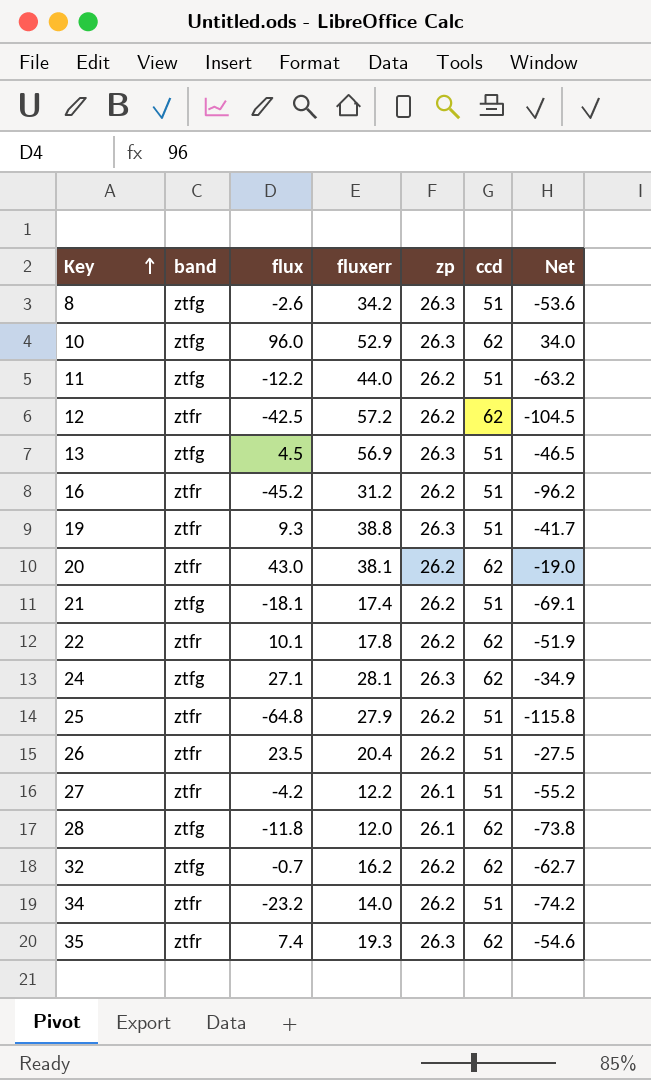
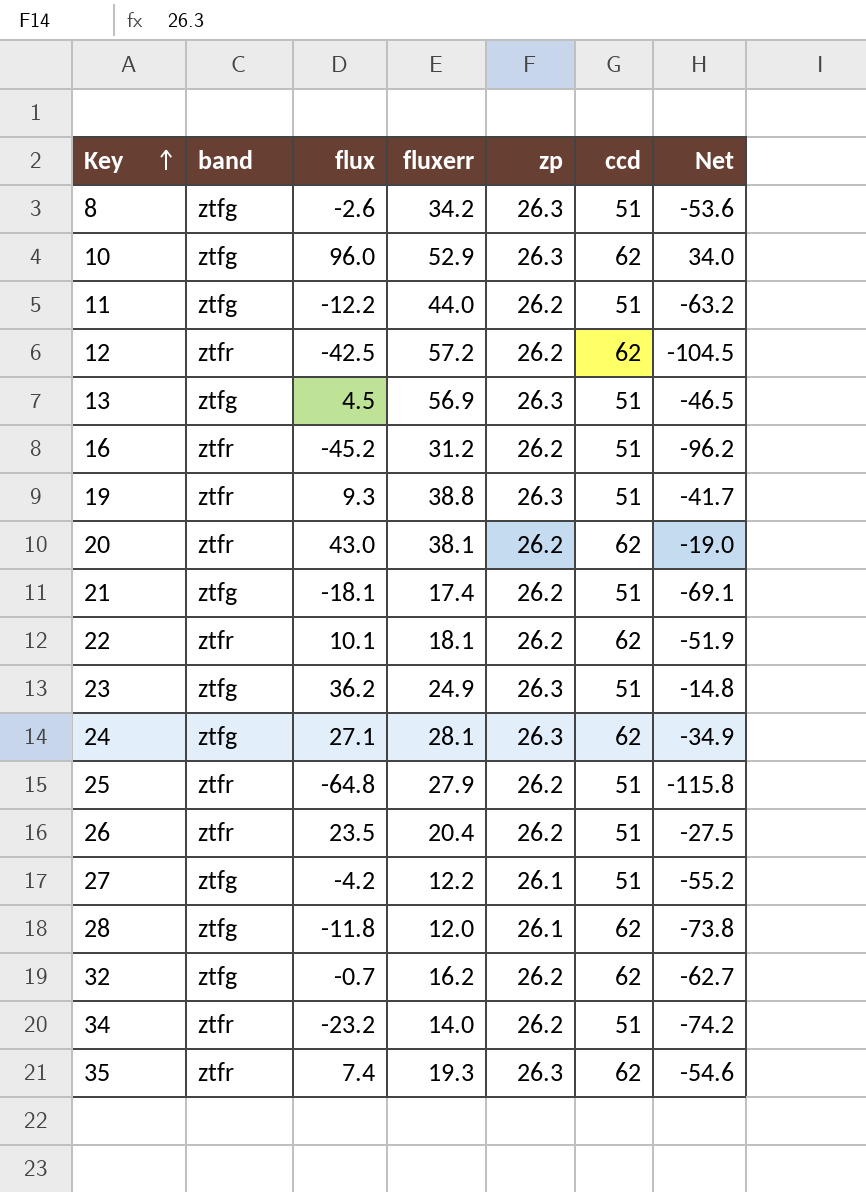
22 | fluxerr: 17.8 -> 18.1
row 23: none -> ztfg | 36.2 | 24.9 | 26.3 | 51 | -14.8
27 | band: ztfr -> ztfg

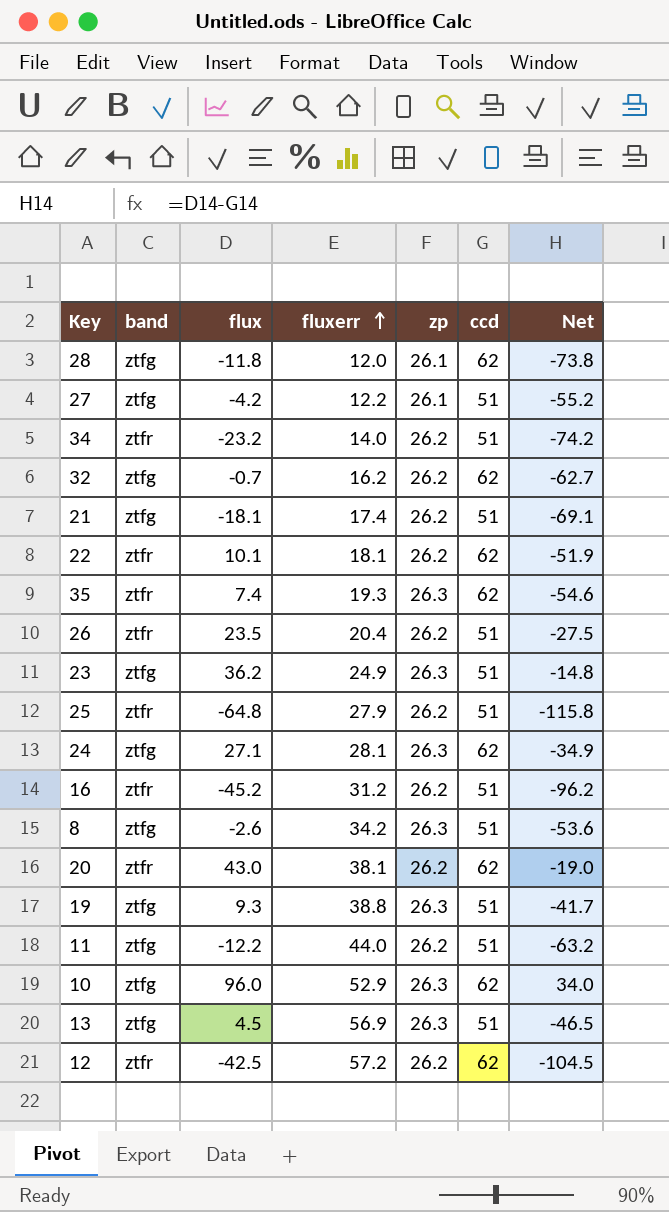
row order: Key ascending -> fluxerr ascending
19 | band: ztfr -> ztfg

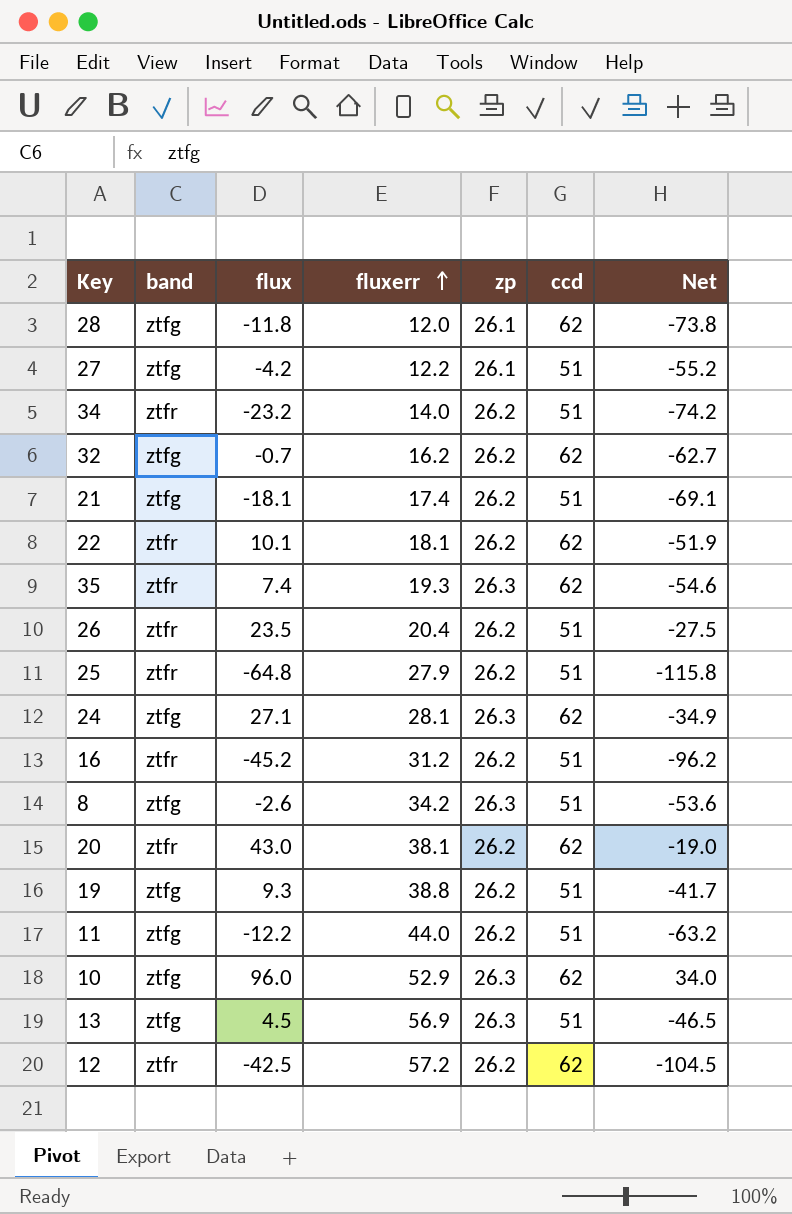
row 23: ztfg | 36.2 | 24.9 | 26.3 | 51 | -14.8 -> none
19 | zp: 26.3 -> 26.2

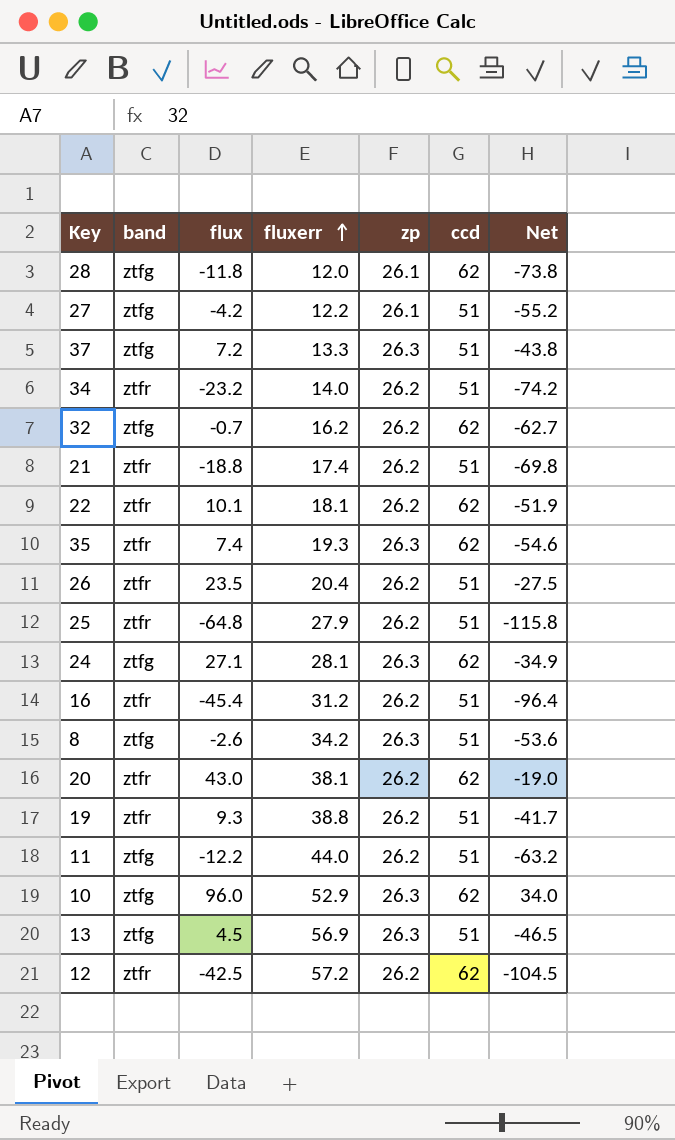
row 37: none -> ztfg | 7.2 | 13.3 | 26.3 | 51 | -43.8
21 | band: ztfg -> ztfr
21 | flux: -18.1 -> -18.8
21 | Net: -69.1 -> -69.8
16 | flux: -45.2 -> -45.4
16 | Net: -96.2 -> -96.4
19 | band: ztfg -> ztfr

